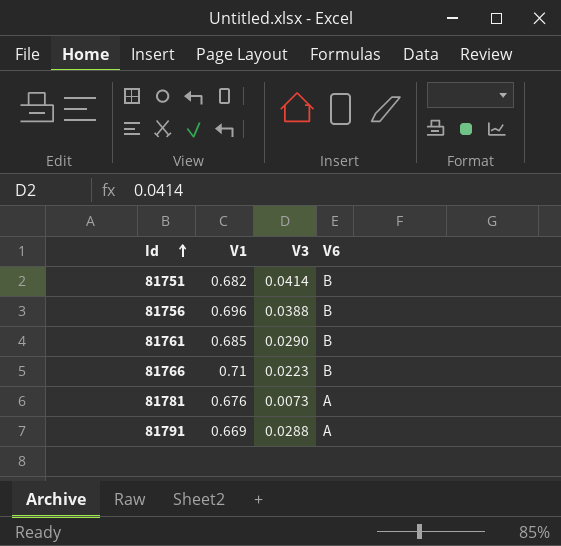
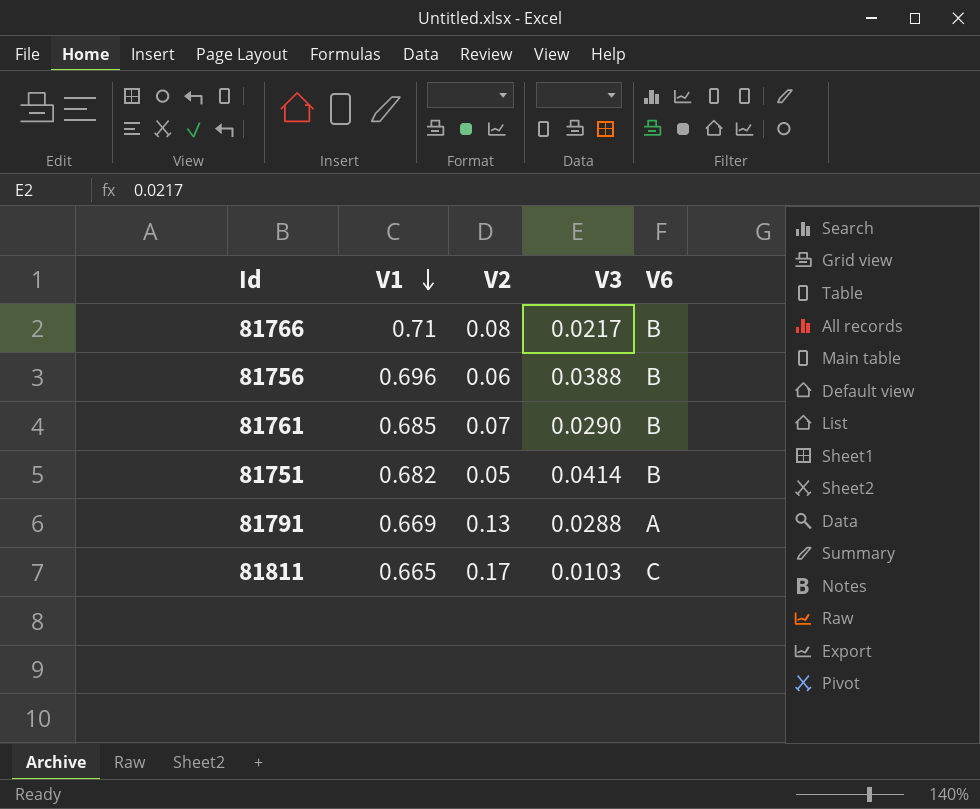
row order: Id ascending -> V1 descending
column V2 | position: none -> 3
row 81781: 0.676 | 0.0073 | A -> none
81766 | V3: 0.0223 -> 0.0217
row 81811: none -> 0.665 | 0.17 | 0.0103 | C

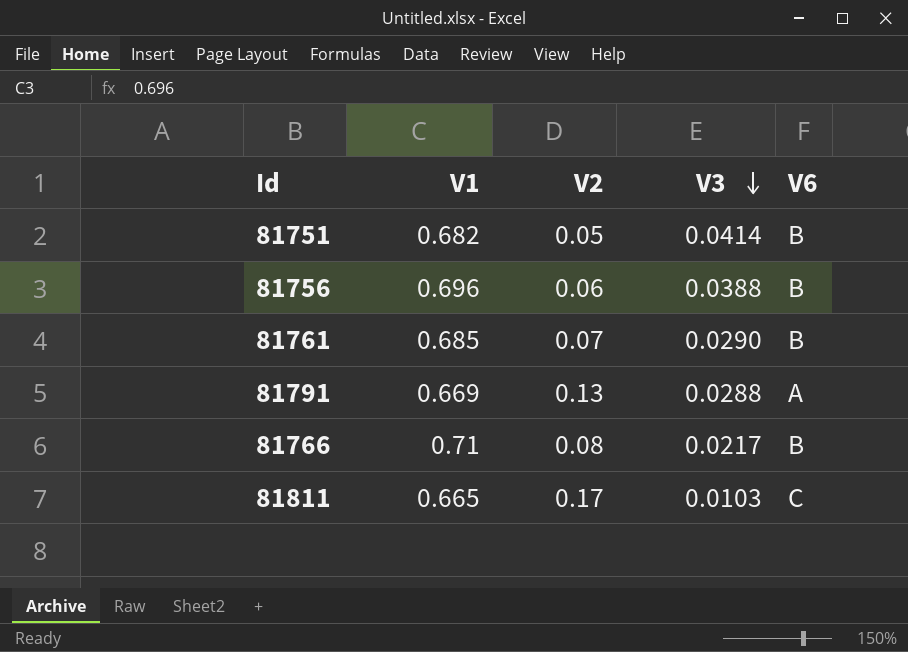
row order: V1 descending -> V3 descending

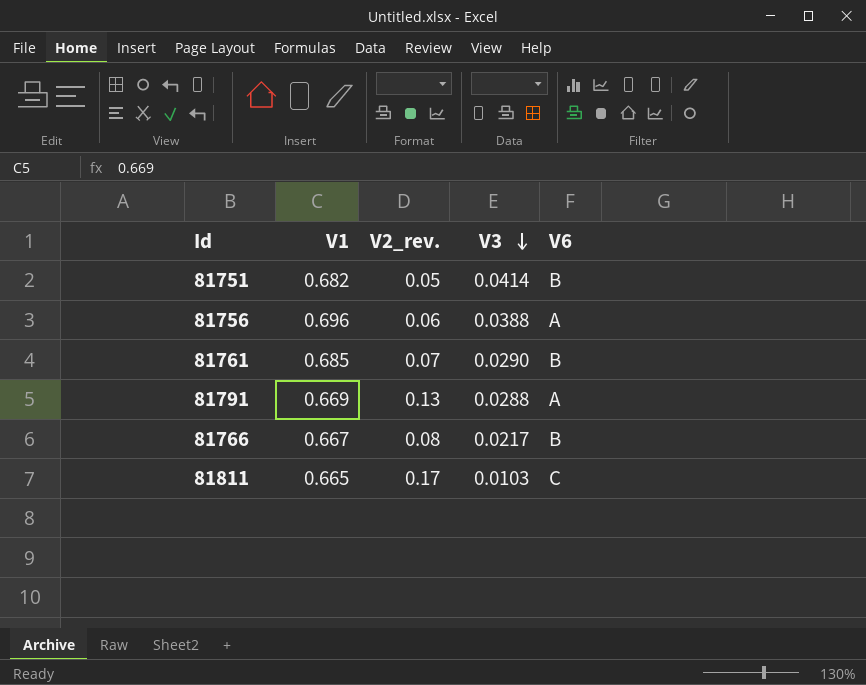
column name: V2 -> V2_rev.
81756 | V6: B -> A
81766 | V1: 0.71 -> 0.667

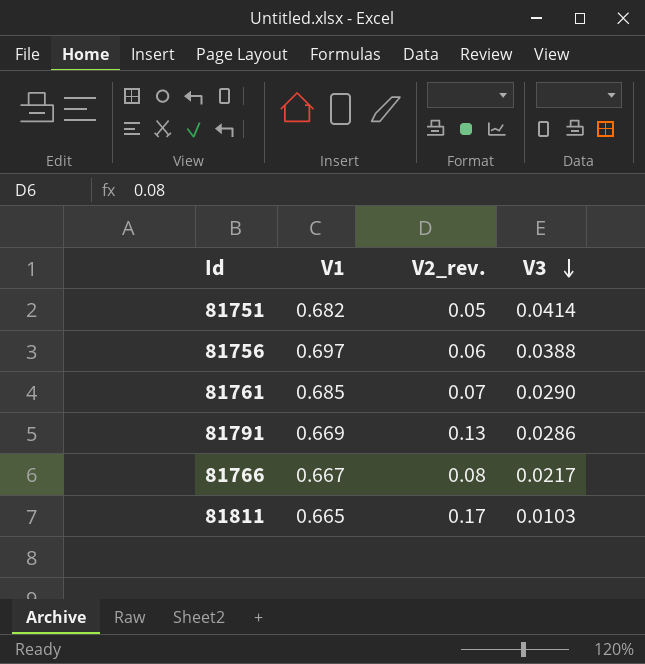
column V6 | position: 5 -> none
81756 | V1: 0.696 -> 0.697
81791 | V3: 0.0288 -> 0.0286

